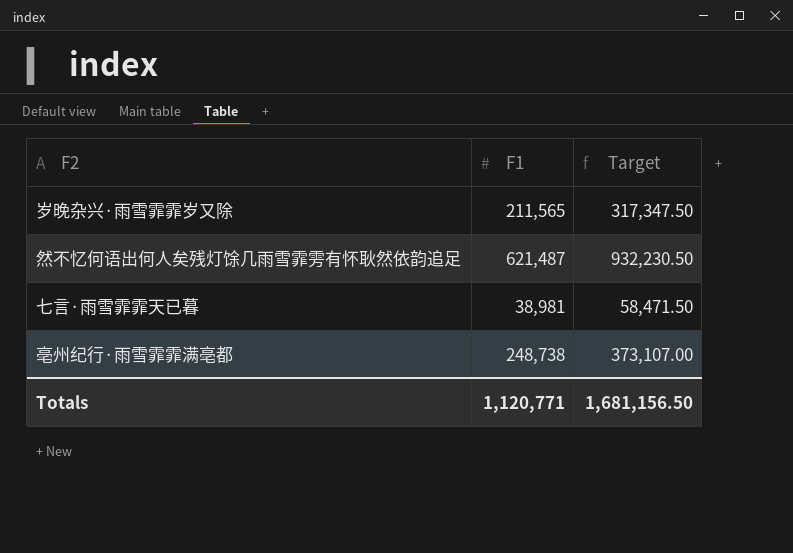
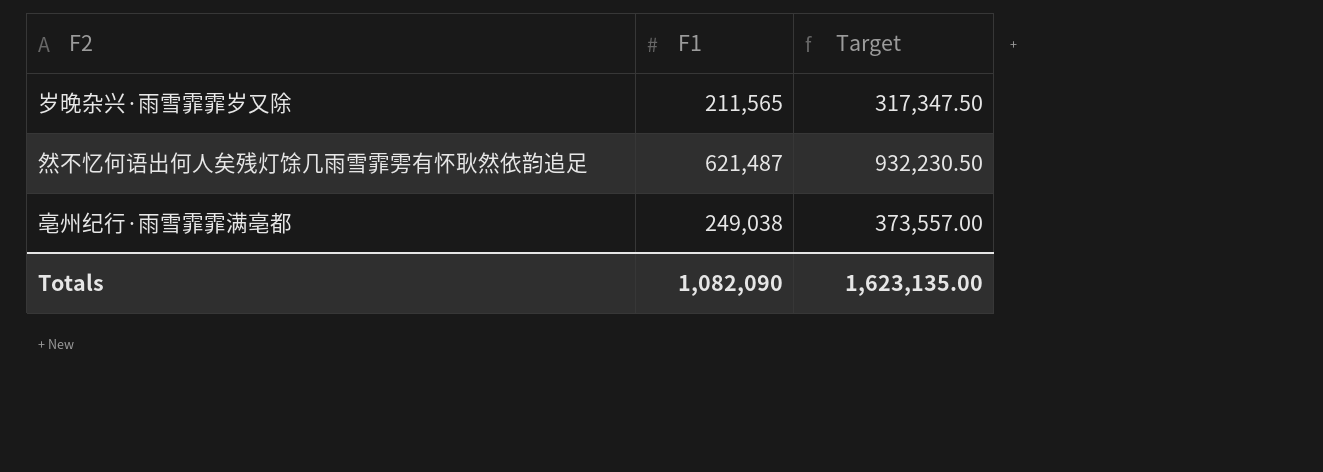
row 七言·雨雪霏霏天已暮: 38,981 | 58,471.50 -> none
亳州纪行·雨雪霏霏满亳都 | F1: 248,738 -> 249,038
亳州纪行·雨雪霏霏满亳都 | Target: 373,107.00 -> 373,557.00
Totals | F1: 1,120,771 -> 1,082,090
Totals | Target: 1,681,156.50 -> 1,623,135.00

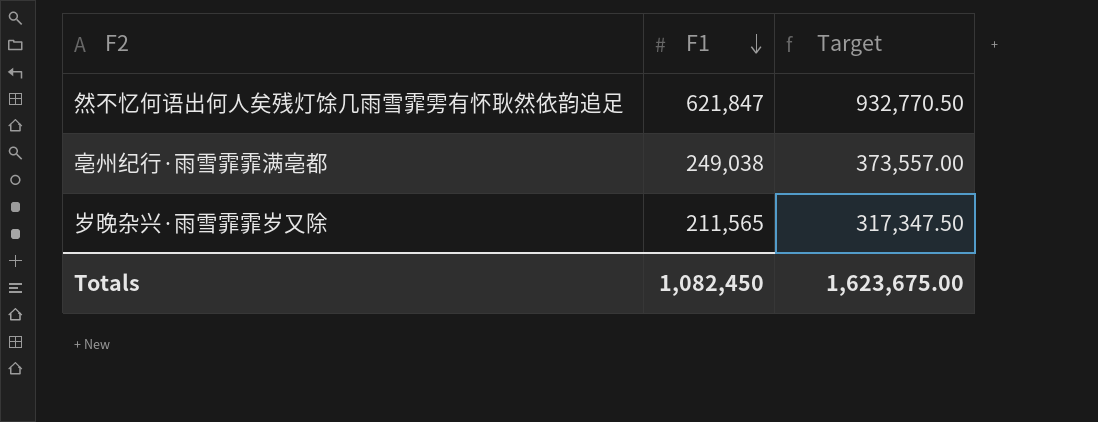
row order: none -> F1 descending
然不忆何语出何人矣残灯馀几雨雪霏雱有怀耿然依韵追足 | F1: 621,487 -> 621,847
然不忆何语出何人矣残灯馀几雨雪霏雱有怀耿然依韵追足 | Target: 932,230.50 -> 932,770.50
Totals | F1: 1,082,090 -> 1,082,450
Totals | Target: 1,623,135.00 -> 1,623,675.00

